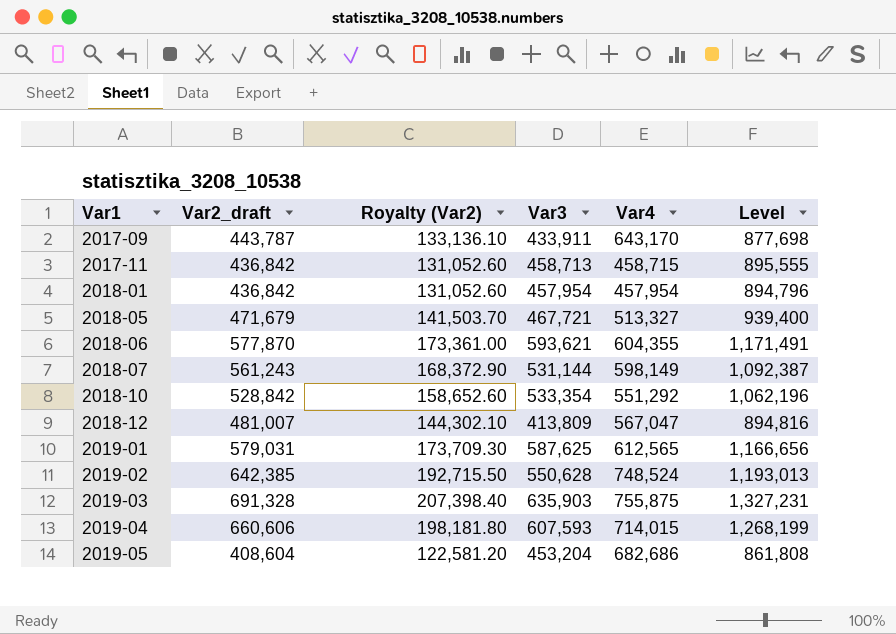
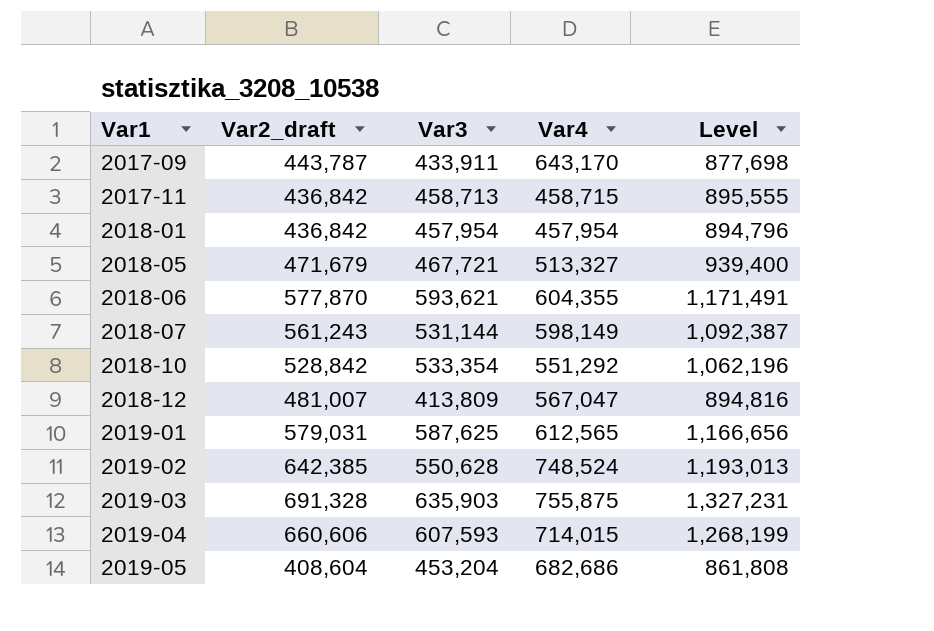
column Royalty (Var2) | formula: [Var2_draft] * 0.3 -> none

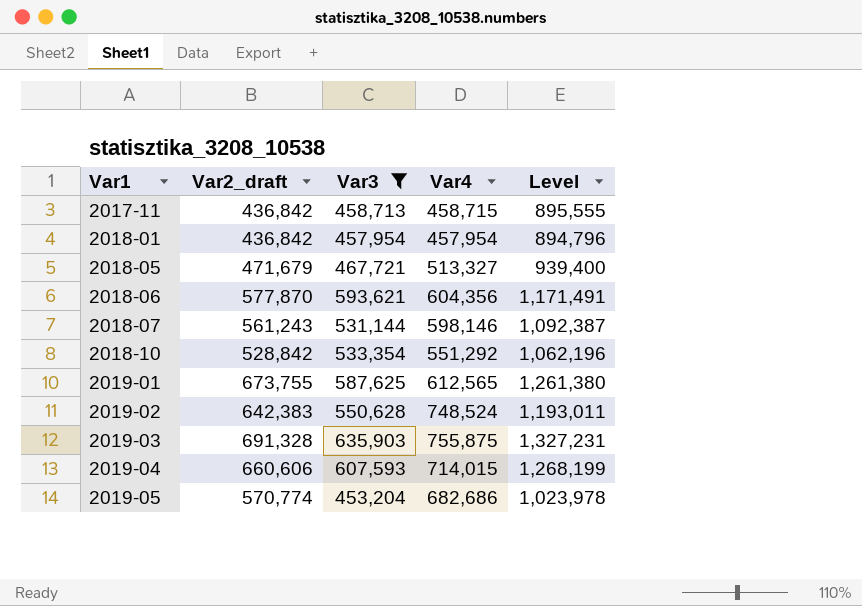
filter: none -> Var3 >= 453,204
2018-06 | Var4: 604,355 -> 604,356
2018-07 | Var4: 598,149 -> 598,146
2019-01 | Var2_draft: 579,031 -> 673,755
2019-01 | Level: 1,166,656 -> 1,261,380
2019-02 | Var2_draft: 642,385 -> 642,383
2019-02 | Level: 1,193,013 -> 1,193,011
2019-05 | Var2_draft: 408,604 -> 570,774
2019-05 | Level: 861,808 -> 1,023,978

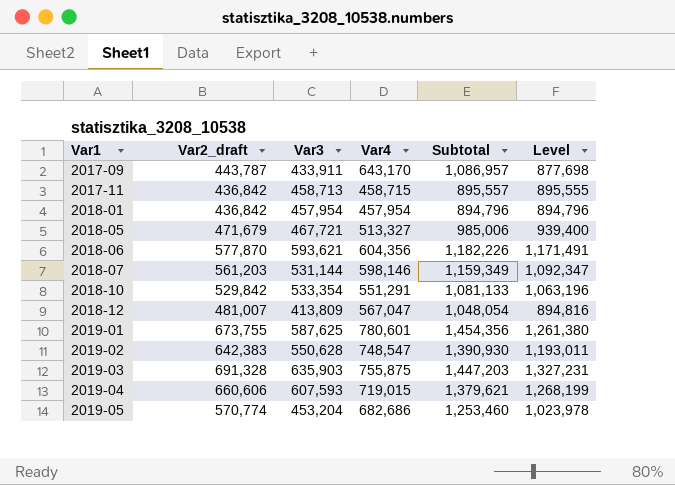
filter: Var3 >= 453,204 -> none
column Subtotal | formula: none -> [Var2_draft] + [Var4]
2018-07 | Var2_draft: 561,243 -> 561,203
2018-07 | Level: 1,092,387 -> 1,092,347
2018-10 | Var2_draft: 528,842 -> 529,842
2018-10 | Var4: 551,292 -> 551,291
2018-10 | Level: 1,062,196 -> 1,063,196
2019-01 | Var4: 612,565 -> 780,601
2019-02 | Var4: 748,524 -> 748,547
2019-04 | Var4: 714,015 -> 719,015

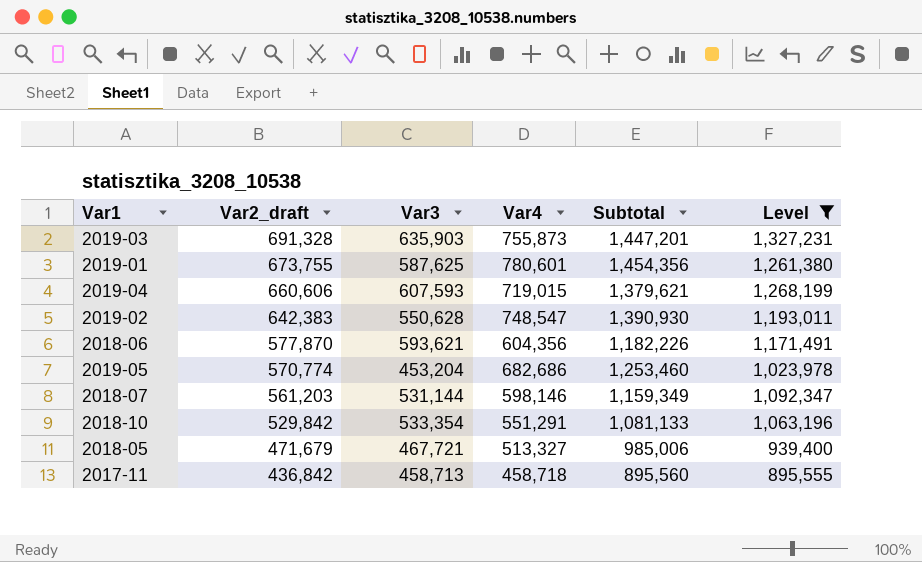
filter: none -> Level >= 895,555
row order: Var1 ascending -> Var2_draft descending
2019-03 | Var4: 755,875 -> 755,873
2019-03 | Subtotal: 1,447,203 -> 1,447,201
2017-11 | Var4: 458,715 -> 458,718
2017-11 | Subtotal: 895,557 -> 895,560

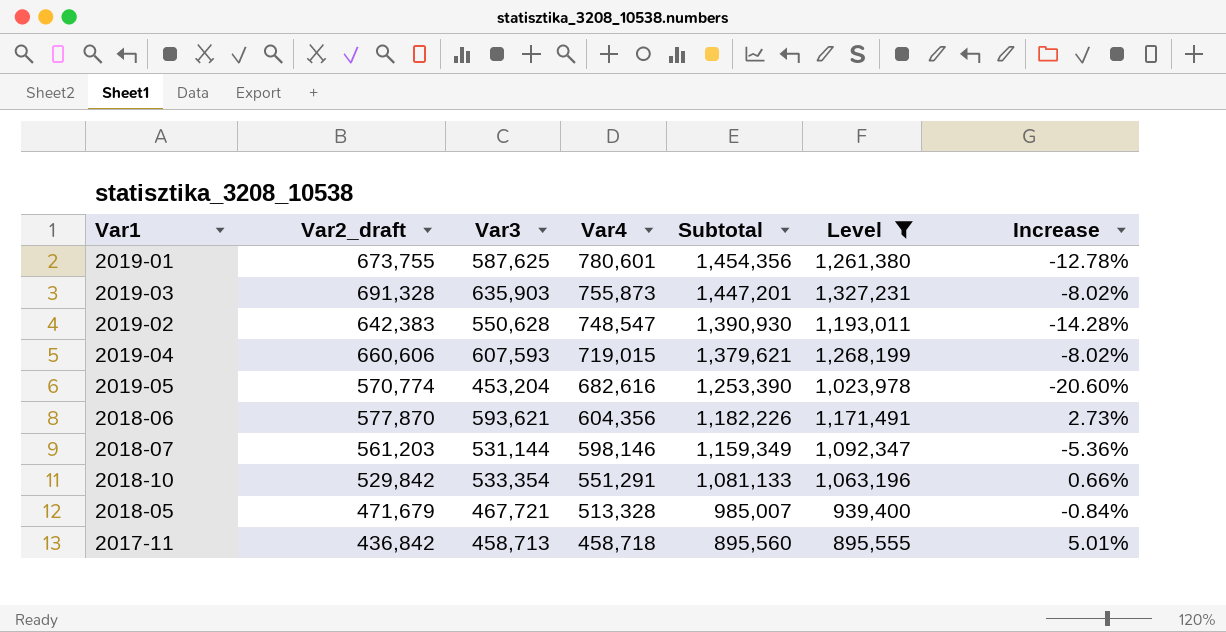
row order: Var2_draft descending -> Var4 descending
column Increase | formula: none -> ([Var3] - [Var2_draft]) / [Var2_draft]
2019-05 | Var4: 682,686 -> 682,616
2019-05 | Subtotal: 1,253,460 -> 1,253,390
2018-05 | Var4: 513,327 -> 513,328
2018-05 | Subtotal: 985,006 -> 985,007

